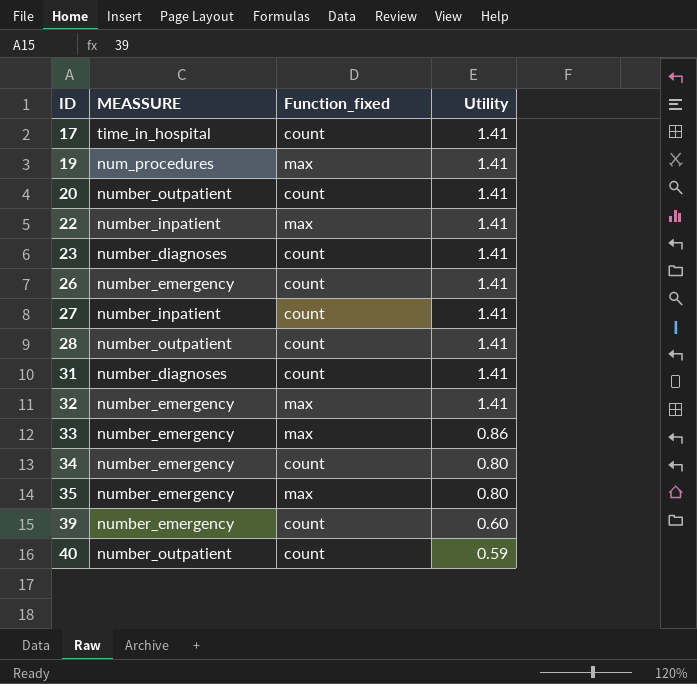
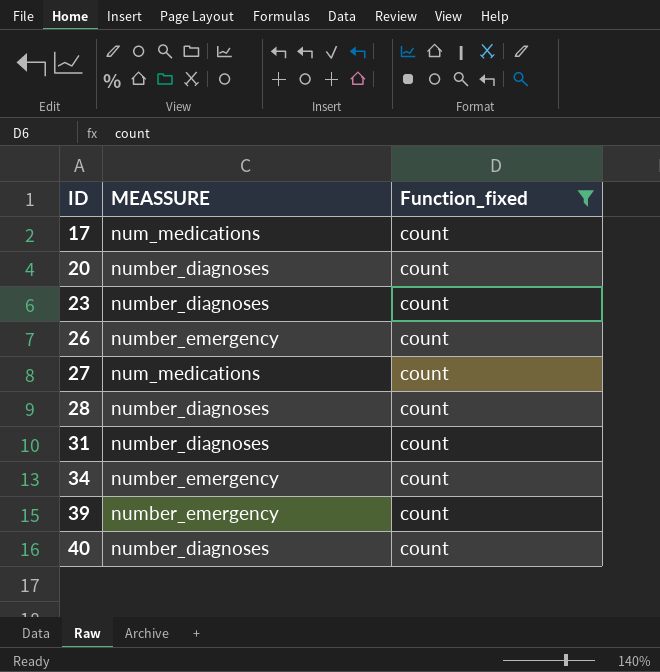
filter: none -> Function_fixed = count
column Utility | position: 4 -> none
17 | MEASSURE: time_in_hospital -> num_medications
20 | MEASSURE: number_outpatient -> number_diagnoses
27 | MEASSURE: number_inpatient -> num_medications
28 | MEASSURE: number_outpatient -> number_diagnoses
40 | MEASSURE: number_outpatient -> number_diagnoses

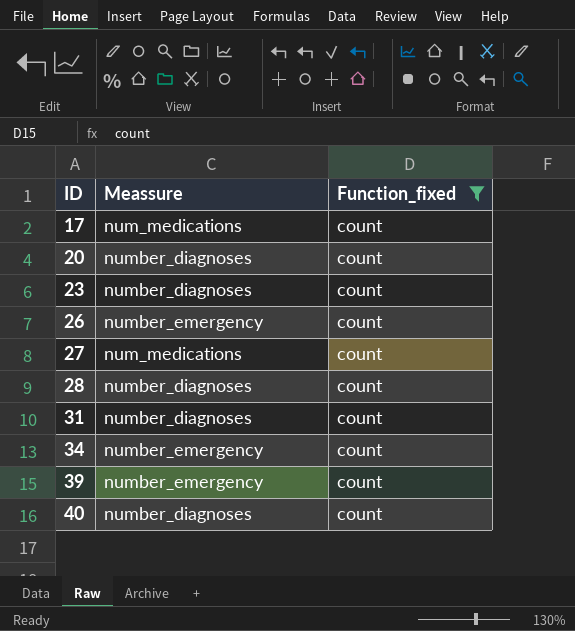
column name: MEASSURE -> Meassure

